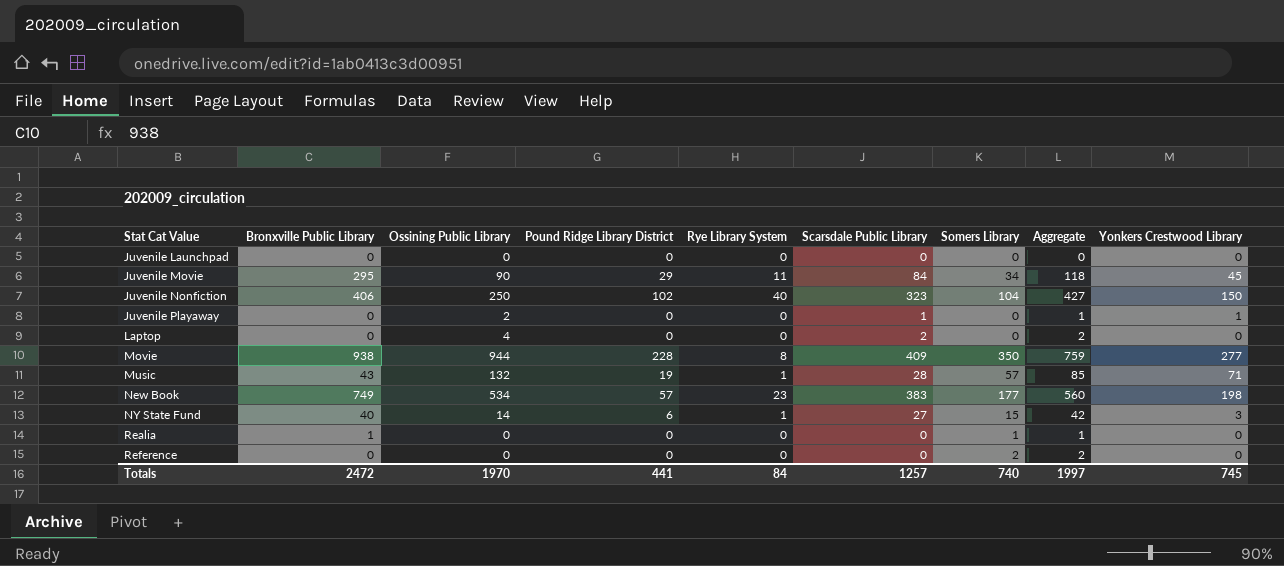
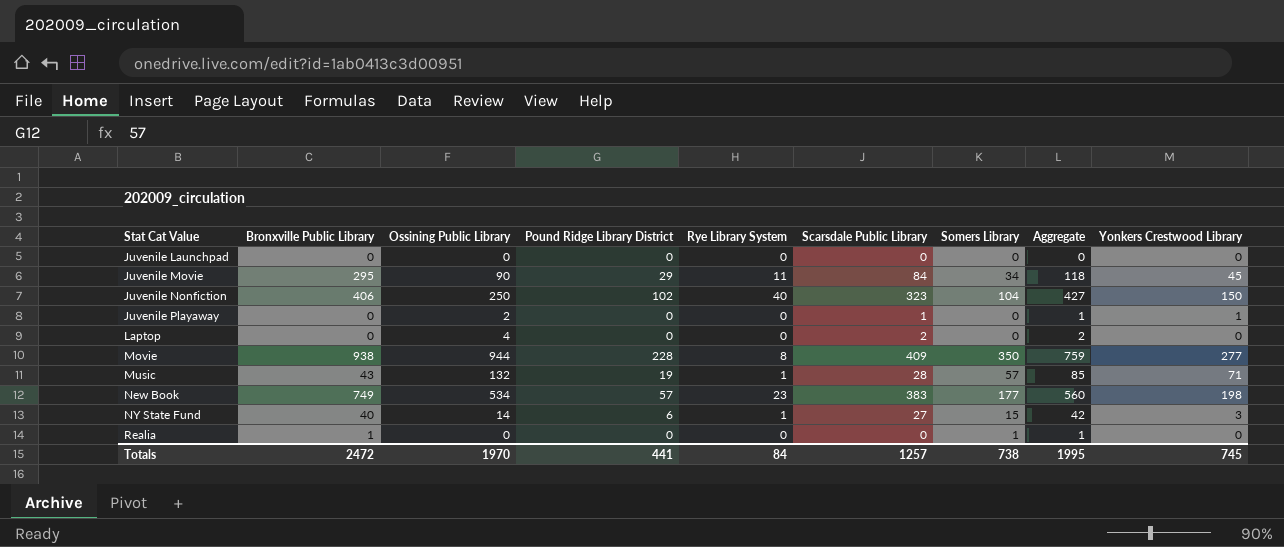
row Reference: 0 | 0 | 0 | 0 | 0 | 2 | 2 | 0 -> none
Totals | Somers Library: 740 -> 738
Totals | Aggregate: 1997 -> 1995

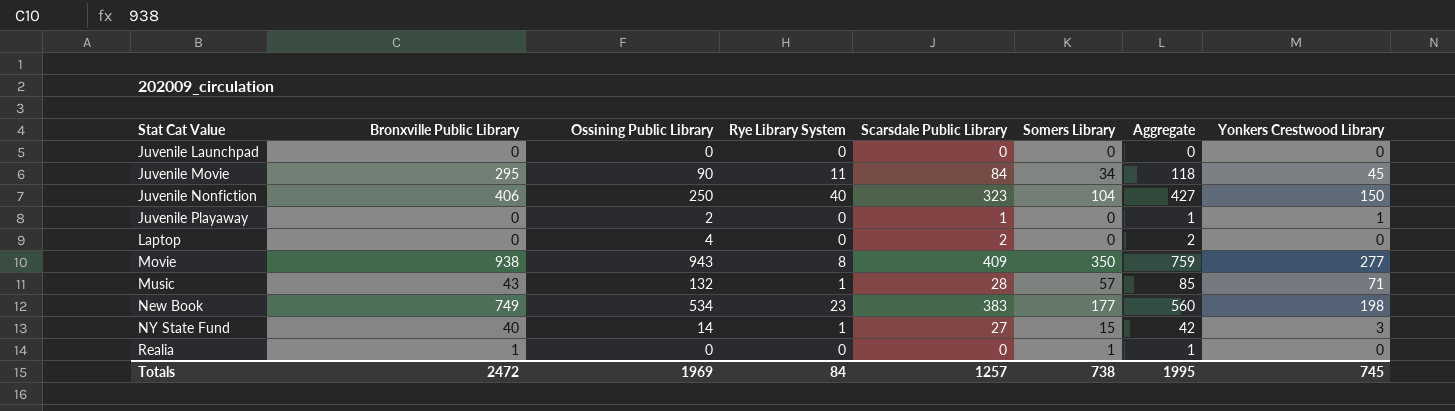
column Pound Ridge Library District | position: 4 -> none
Movie | Ossining Public Library: 944 -> 943
Totals | Ossining Public Library: 1970 -> 1969

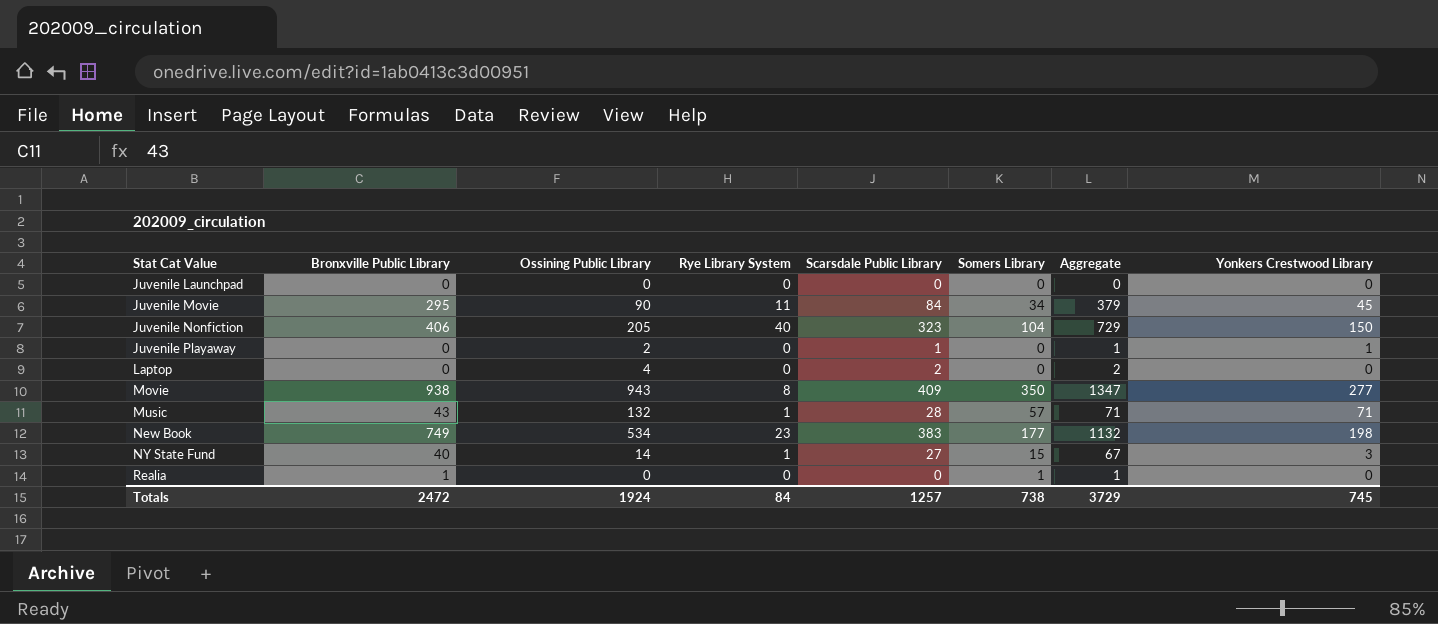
column Aggregate | formula: [Scarsdale Public Library] + [Somers Library] -> [Bronxville Public Library] + [Scarsdale Public Library]
Juvenile Nonfiction | Ossining Public Library: 250 -> 205
Totals | Ossining Public Library: 1969 -> 1924
Totals | Aggregate: 1995 -> 3729

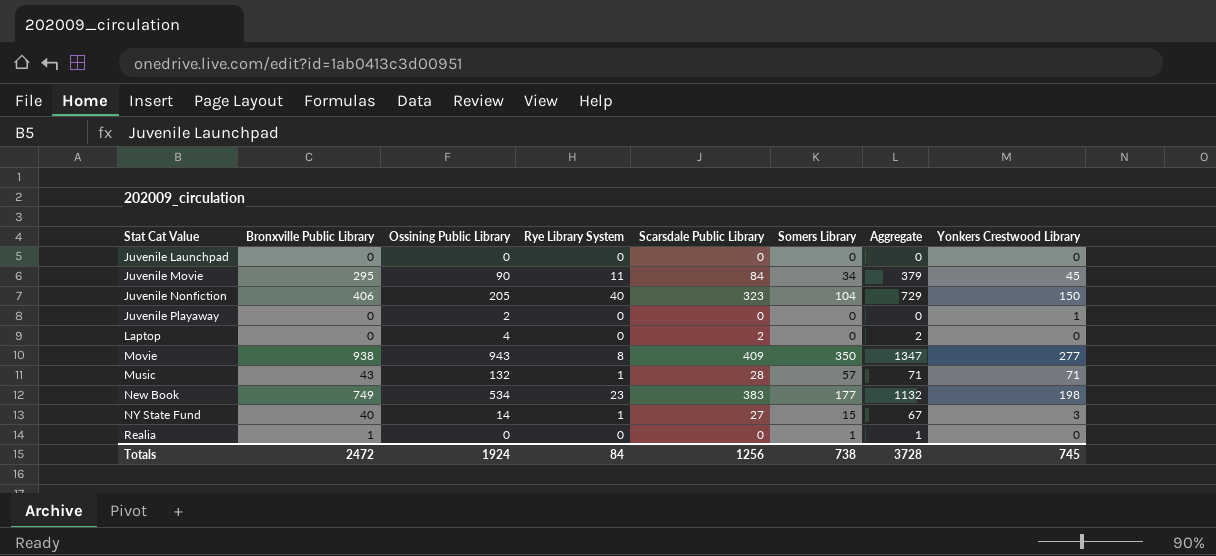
Juvenile Playaway | Scarsdale Public Library: 1 -> 0
Juvenile Playaway | Aggregate: 1 -> 0
Totals | Scarsdale Public Library: 1257 -> 1256
Totals | Aggregate: 3729 -> 3728

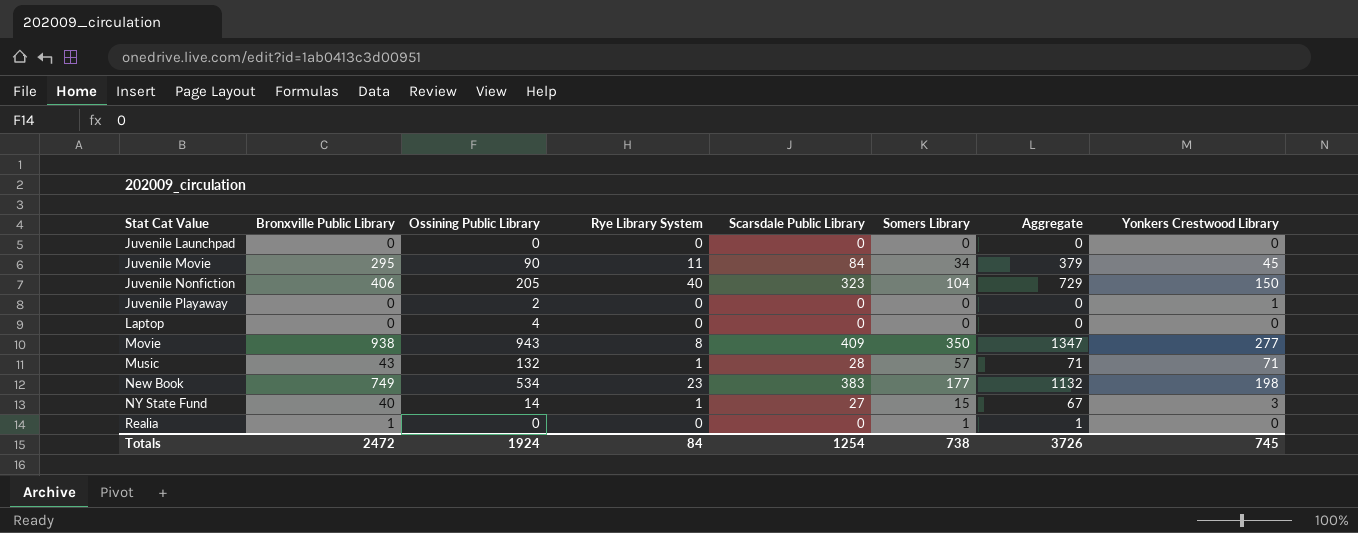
Laptop | Scarsdale Public Library: 2 -> 0
Laptop | Aggregate: 2 -> 0
Totals | Scarsdale Public Library: 1256 -> 1254
Totals | Aggregate: 3728 -> 3726

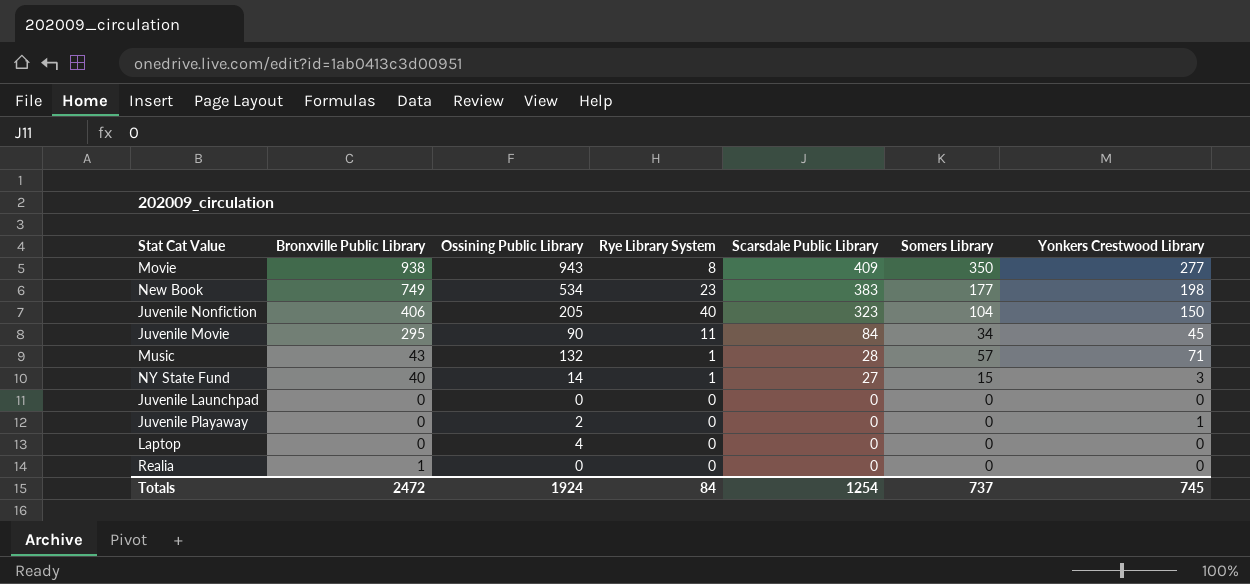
row order: Stat Cat Value ascending -> Scarsdale Public Library descending
column Aggregate | formula: [Bronxville Public Library] + [Scarsdale Public Library] -> none
Realia | Somers Library: 1 -> 0
Totals | Somers Library: 738 -> 737

